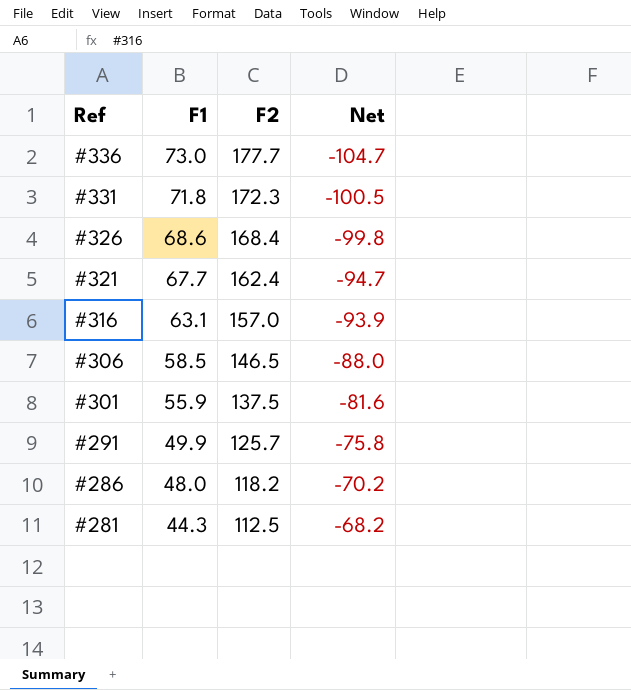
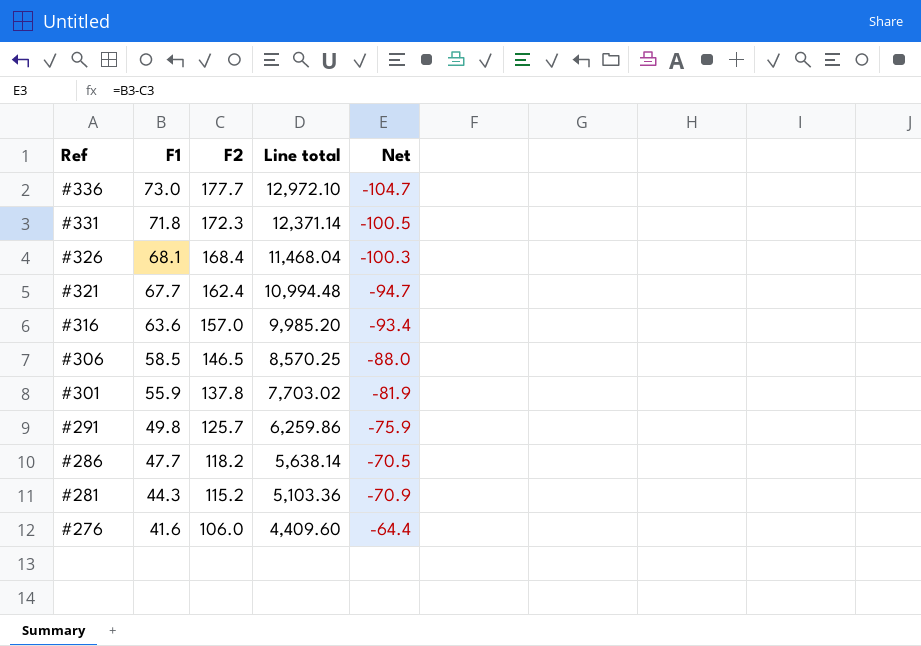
column Line total | formula: none -> [F1] * [F2]
#326 | F1: 68.6 -> 68.1
#326 | Net: -99.8 -> -100.3
#316 | F1: 63.1 -> 63.6
#316 | Net: -93.9 -> -93.4
#301 | F2: 137.5 -> 137.8
#301 | Net: -81.6 -> -81.9
#291 | F1: 49.9 -> 49.8
#291 | Net: -75.8 -> -75.9
#286 | F1: 48.0 -> 47.7
#286 | Net: -70.2 -> -70.5
#281 | F2: 112.5 -> 115.2
#281 | Net: -68.2 -> -70.9
row #276: none -> 41.6 | 106.0 | 4,409.60 | -64.4

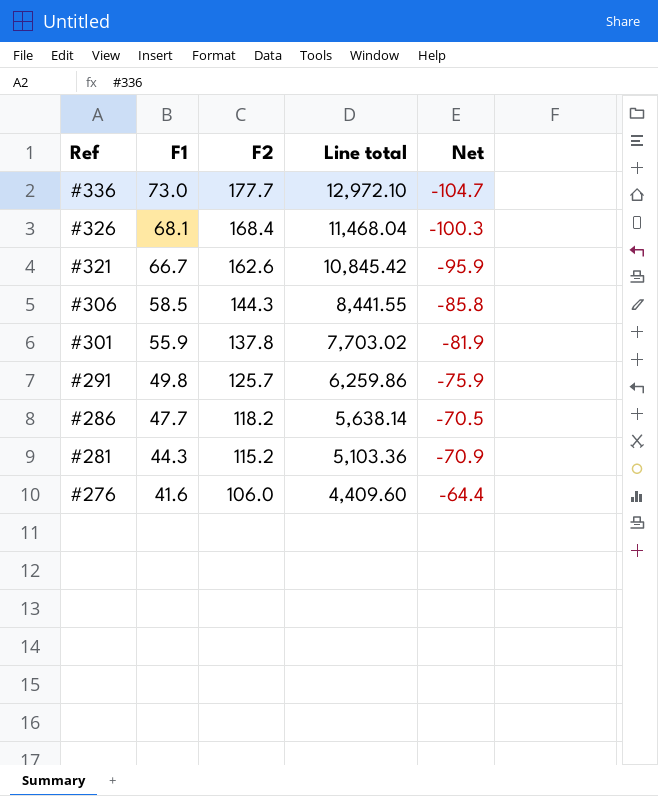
row #331: 71.8 | 172.3 | 12,371.14 | -100.5 -> none
row #316: 63.6 | 157.0 | 9,985.20 | -93.4 -> none
#321 | F1: 67.7 -> 66.7
#321 | F2: 162.4 -> 162.6
#321 | Line total: 10,994.48 -> 10,845.42
#321 | Net: -94.7 -> -95.9
#306 | F2: 146.5 -> 144.3
#306 | Line total: 8,570.25 -> 8,441.55
#306 | Net: -88.0 -> -85.8

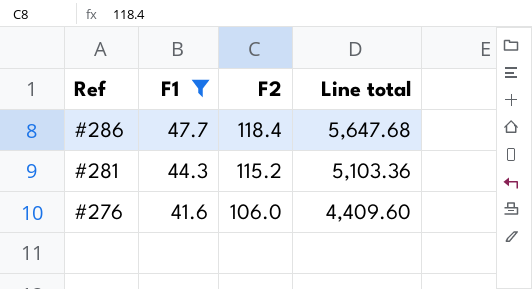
filter: none -> F1 <= 47.7
column Net | formula: [F1] - [F2] -> none
#286 | F2: 118.2 -> 118.4
#286 | Line total: 5,638.14 -> 5,647.68

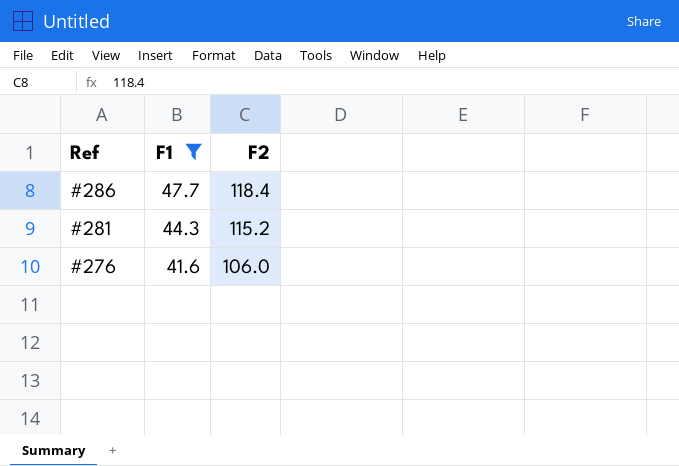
column Line total | formula: [F1] * [F2] -> none

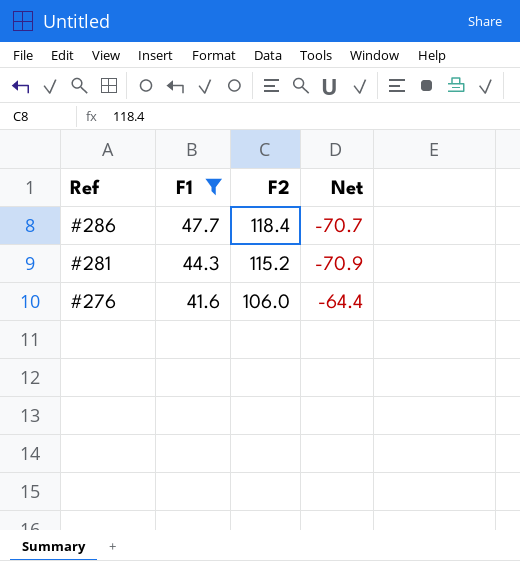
column Net | formula: none -> [F1] - [F2]

